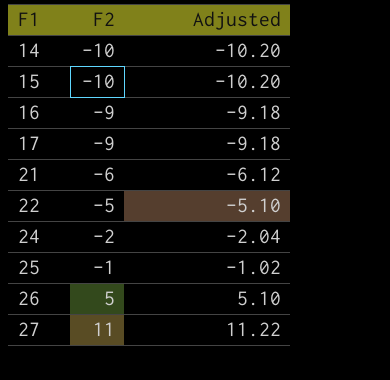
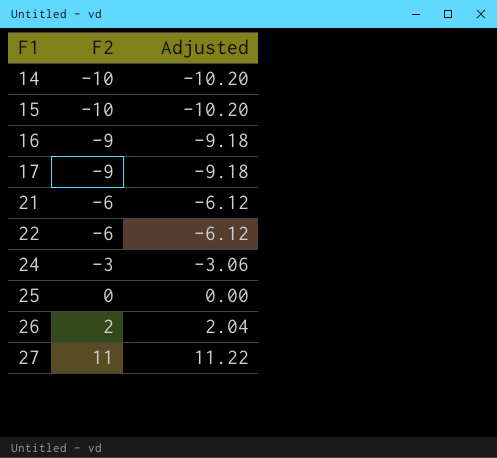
22 | F2: -5 -> -6
22 | Adjusted: -5.10 -> -6.12
24 | F2: -2 -> -3
24 | Adjusted: -2.04 -> -3.06
25 | F2: -1 -> 0
25 | Adjusted: -1.02 -> 0.00
26 | F2: 5 -> 2
26 | Adjusted: 5.10 -> 2.04

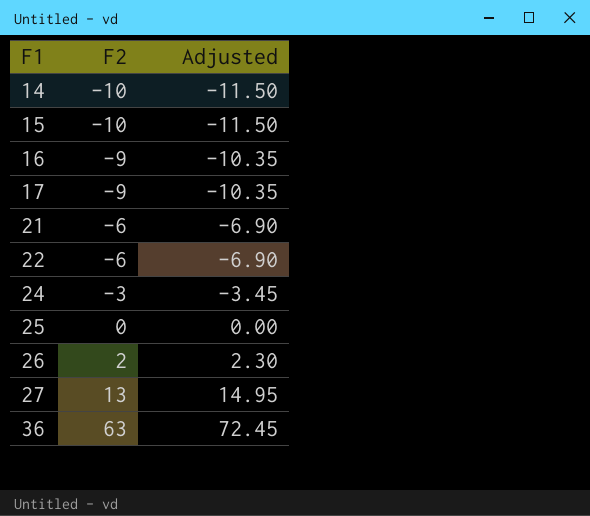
column Adjusted | formula: [F2] * 1.02 -> [F2] * 1.15
27 | F2: 11 -> 13
row 36: none -> 63 | 72.45

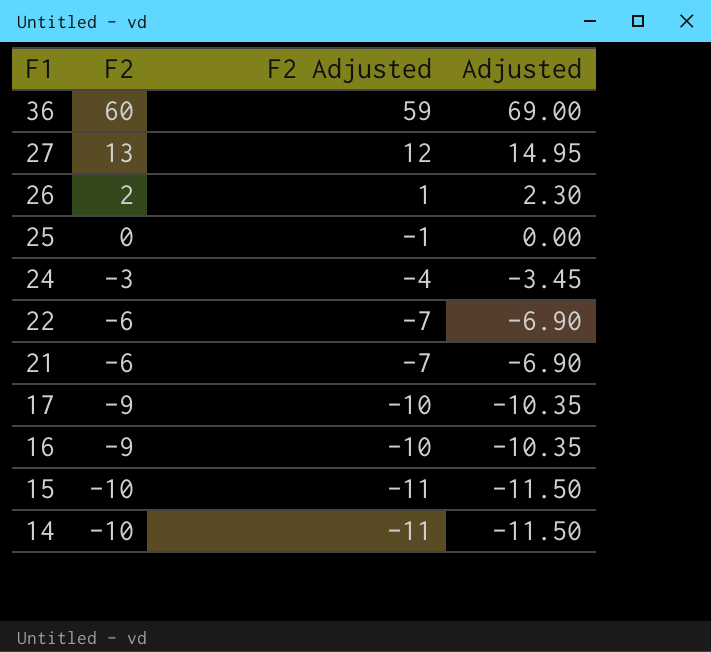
row order: F1 ascending -> F1 descending
column F2 Adjusted | formula: none -> [F2] - 1
36 | F2: 63 -> 60
36 | Adjusted: 72.45 -> 69.00

